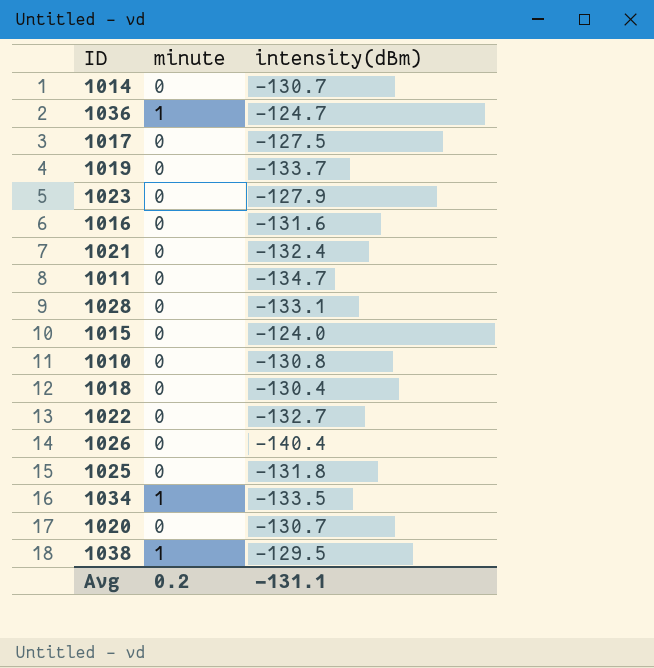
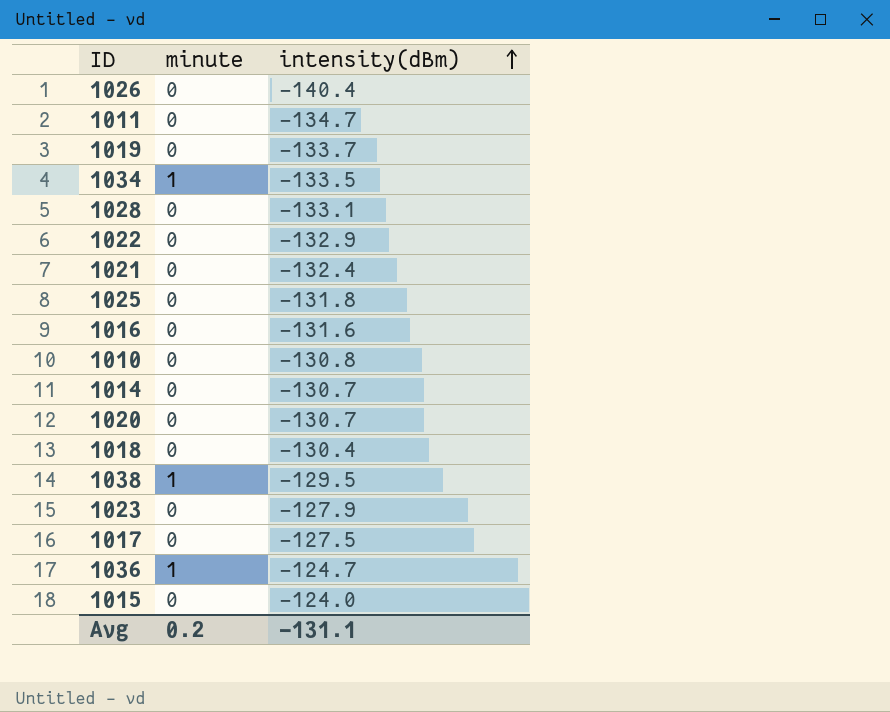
row order: none -> intensity(dBm) ascending
1022 | intensity(dBm): -132.7 -> -132.9

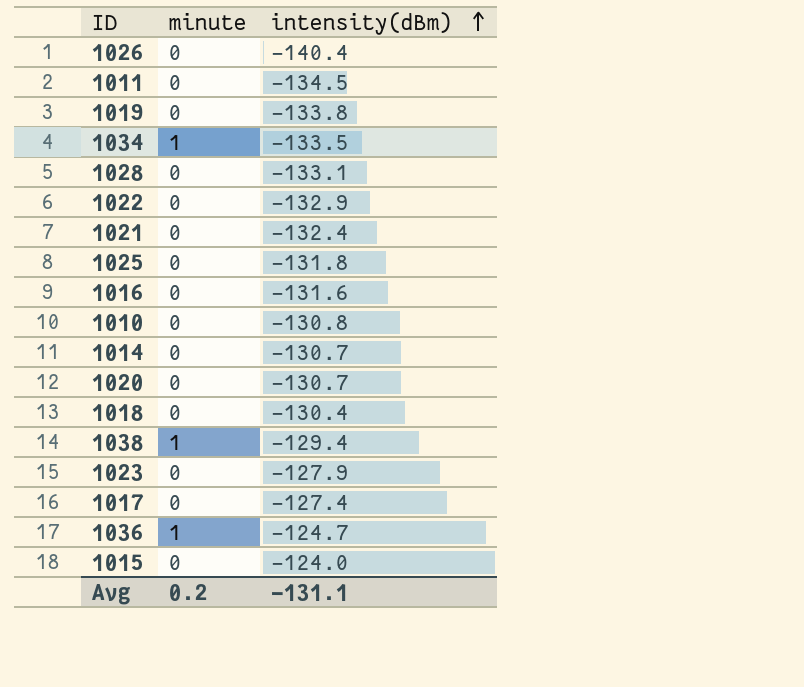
1011 | intensity(dBm): -134.7 -> -134.5
1019 | intensity(dBm): -133.7 -> -133.8
1038 | intensity(dBm): -129.5 -> -129.4
1017 | intensity(dBm): -127.5 -> -127.4

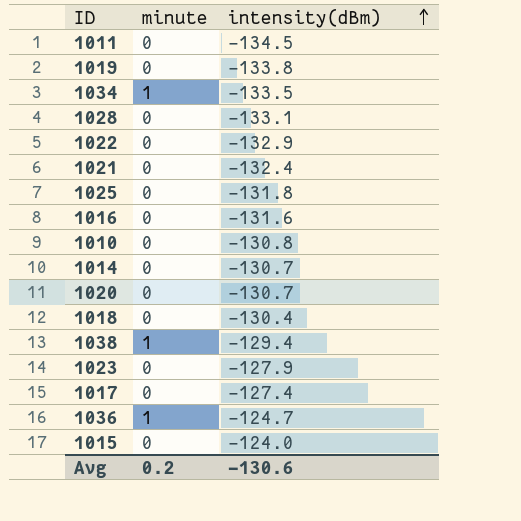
row 1026: 0 | -140.4 -> none
Avg | intensity(dBm): -131.1 -> -130.6

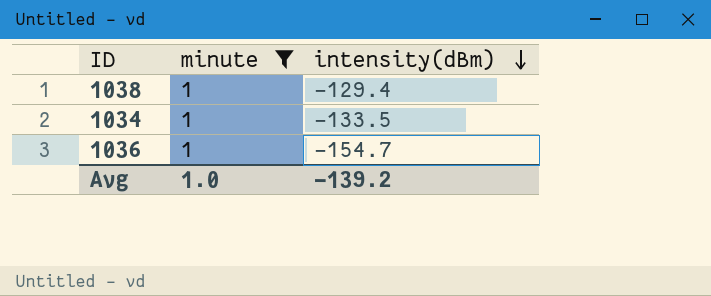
filter: none -> minute = 1
row order: intensity(dBm) ascending -> intensity(dBm) descending
1036 | intensity(dBm): -124.7 -> -154.7
Avg | minute: 0.2 -> 1.0
Avg | intensity(dBm): -130.6 -> -139.2

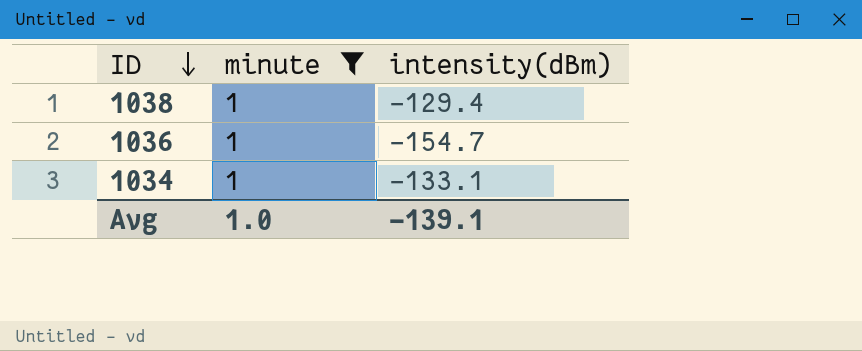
row order: intensity(dBm) descending -> ID descending
1034 | intensity(dBm): -133.5 -> -133.1
Avg | intensity(dBm): -139.2 -> -139.1

